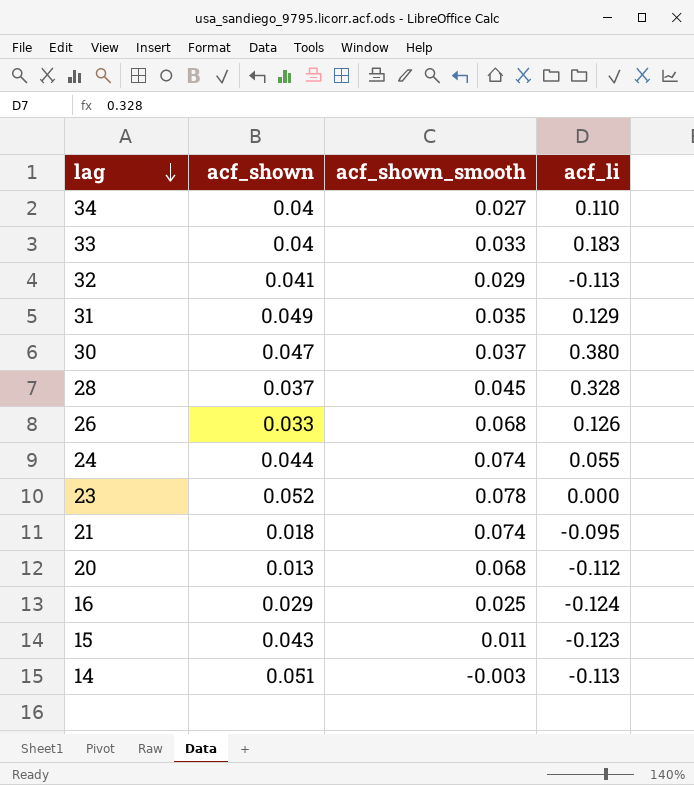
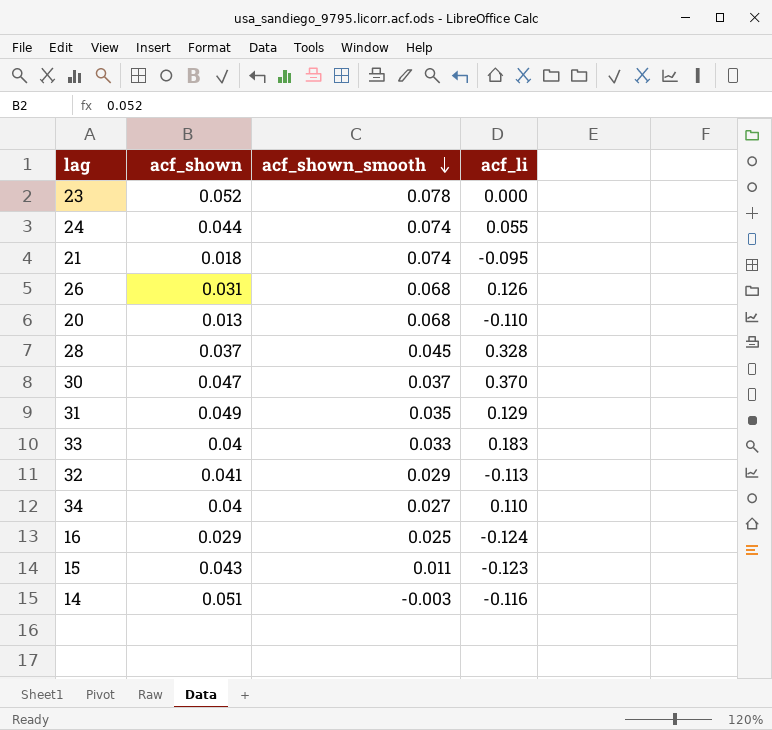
row order: lag descending -> acf_shown_smooth descending
26 | acf_shown: 0.033 -> 0.031
20 | acf_li: -0.112 -> -0.110
30 | acf_li: 0.380 -> 0.370
14 | acf_li: -0.113 -> -0.116

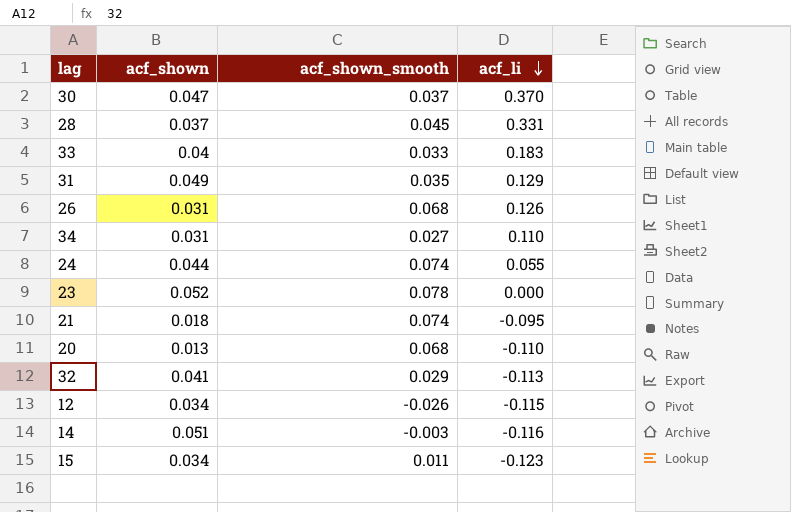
row order: acf_shown_smooth descending -> acf_li descending
row 16: 0.029 | 0.025 | -0.124 -> none
28 | acf_li: 0.328 -> 0.331
34 | acf_shown: 0.04 -> 0.031
row 12: none -> 0.034 | -0.026 | -0.115
15 | acf_shown: 0.043 -> 0.034

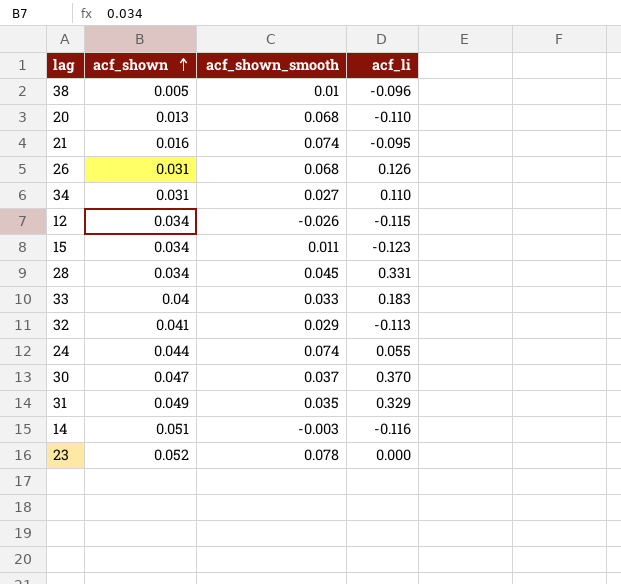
row order: acf_li descending -> acf_shown ascending
row 38: none -> 0.005 | 0.01 | -0.096
21 | acf_shown: 0.018 -> 0.016
28 | acf_shown: 0.037 -> 0.034
31 | acf_li: 0.129 -> 0.329

